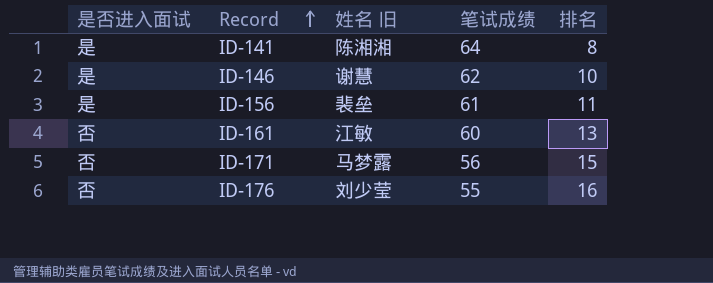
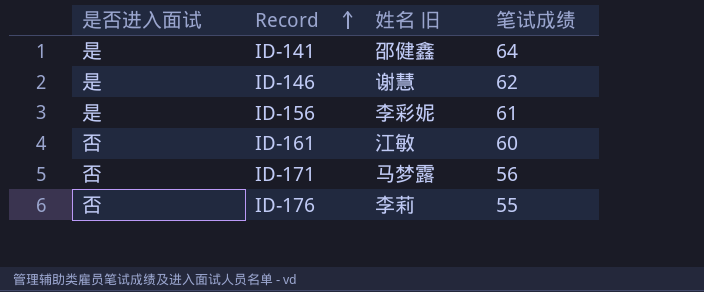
column 排名 | position: 5 -> none
ID-141 | 姓名 旧: 陈湘湘 -> 邵健鑫
ID-156 | 姓名 旧: 裴垒 -> 李彩妮
ID-176 | 姓名 旧: 刘少莹 -> 李莉

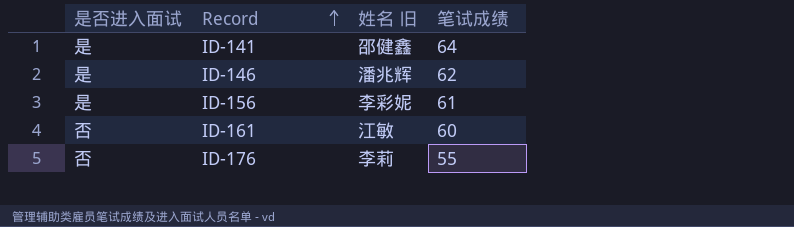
row ID-171: 否 | 马梦露 | 56 -> none
ID-146 | 姓名 旧: 谢慧 -> 潘兆辉

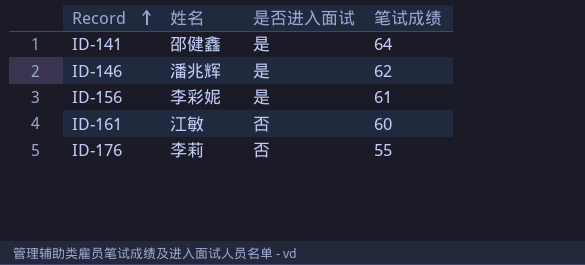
column name: 姓名 旧 -> 姓名
column 是否进入面试 | position: 1 -> 3

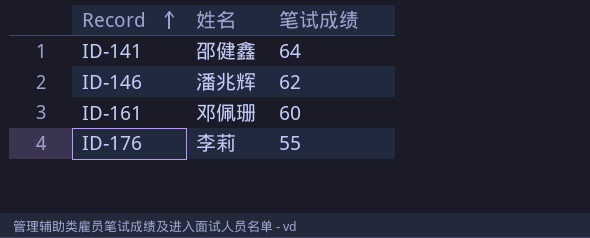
column 是否进入面试 | position: 3 -> none
row ID-156: 李彩妮 | 是 | 61 -> none
ID-161 | 姓名: 江敏 -> 邓佩珊

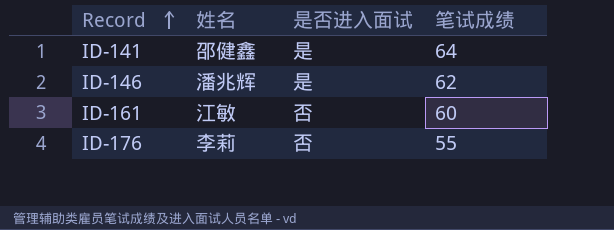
column 是否进入面试 | position: none -> 3
ID-161 | 姓名: 邓佩珊 -> 江敏

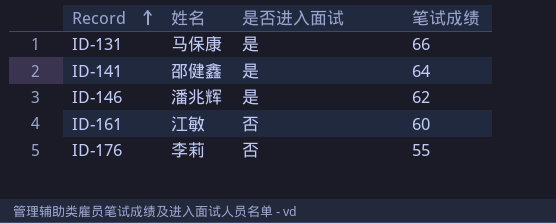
row ID-131: none -> 马保康 | 是 | 66

